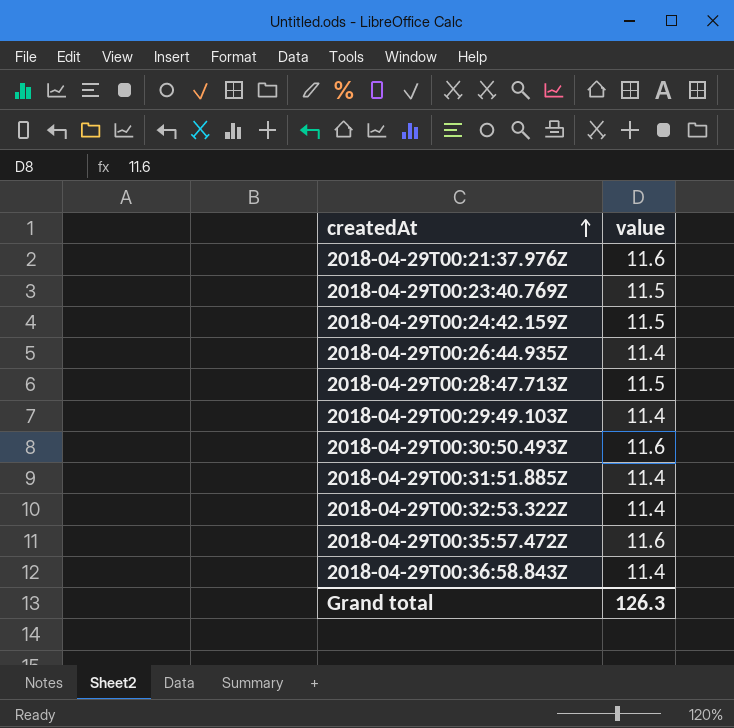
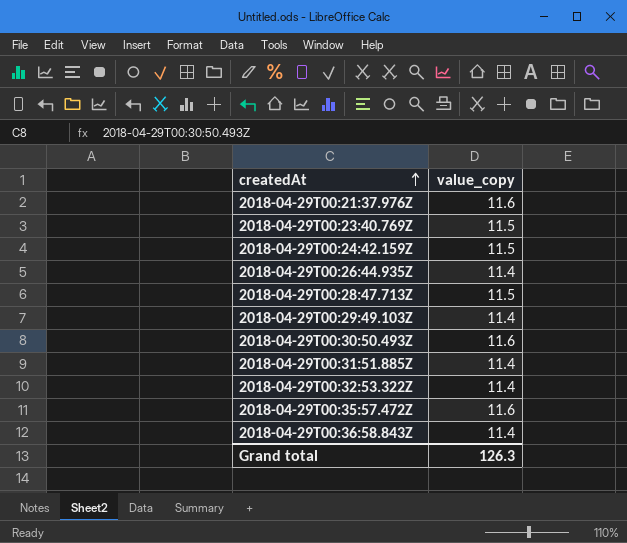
column name: value -> value_copy

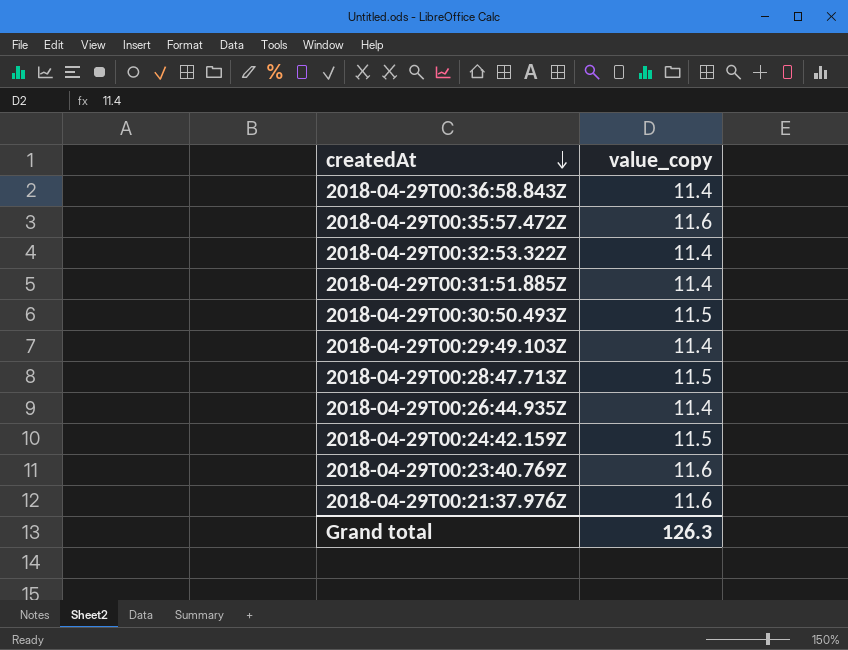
row order: createdAt ascending -> createdAt descending
2018-04-29T00:30:50.493Z | value_copy: 11.6 -> 11.5
2018-04-29T00:23:40.769Z | value_copy: 11.5 -> 11.6

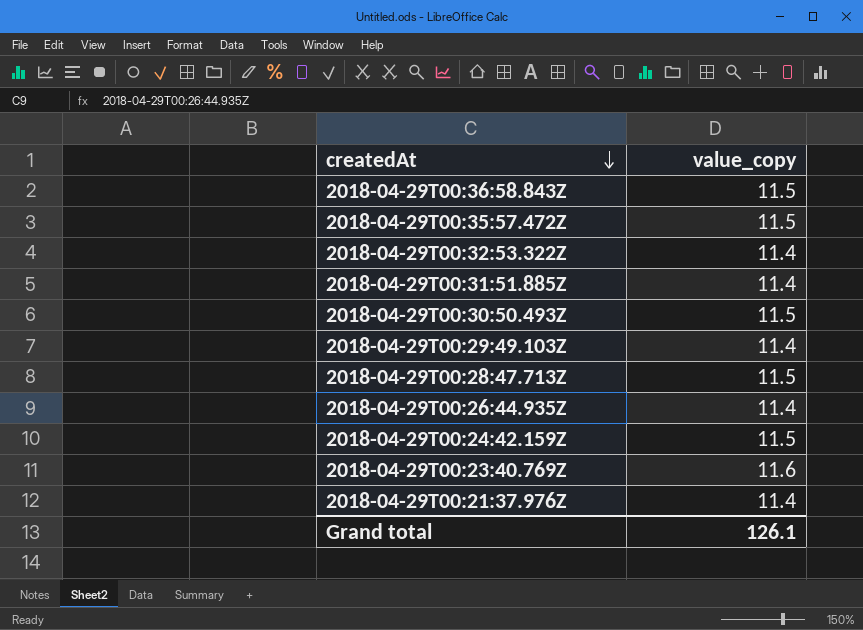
2018-04-29T00:36:58.843Z | value_copy: 11.4 -> 11.5
2018-04-29T00:35:57.472Z | value_copy: 11.6 -> 11.5
2018-04-29T00:21:37.976Z | value_copy: 11.6 -> 11.4
Grand total | value_copy: 126.3 -> 126.1

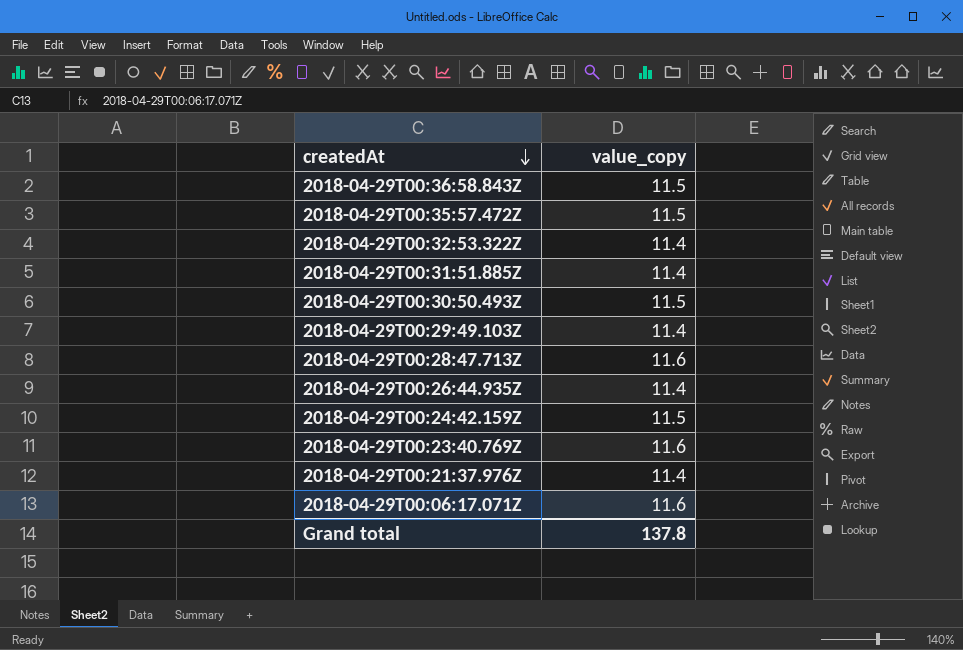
2018-04-29T00:28:47.713Z | value_copy: 11.5 -> 11.6
row 2018-04-29T00:06:17.071Z: none -> 11.6
Grand total | value_copy: 126.1 -> 137.8

